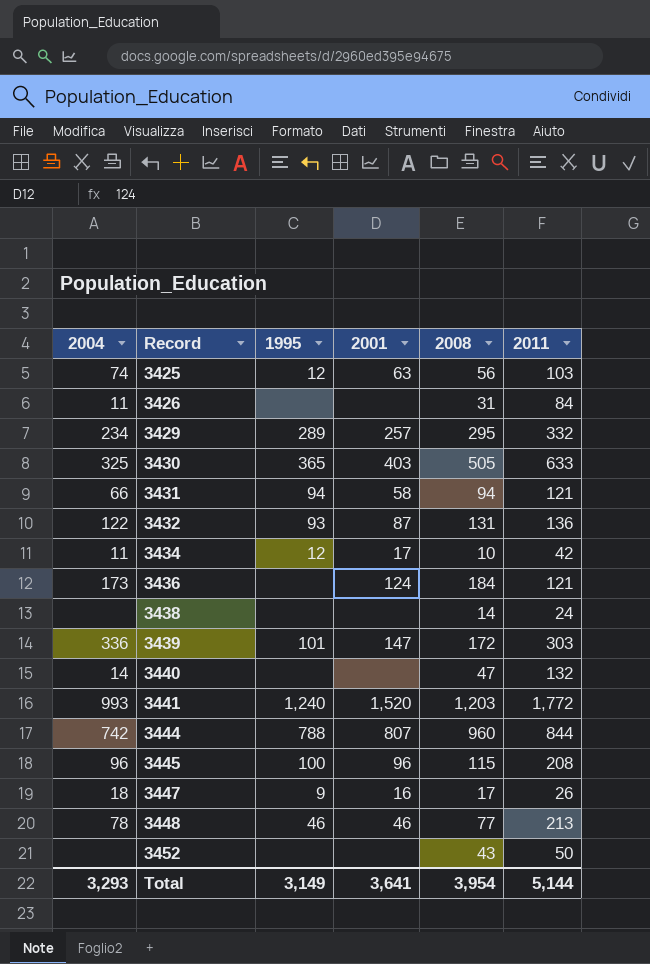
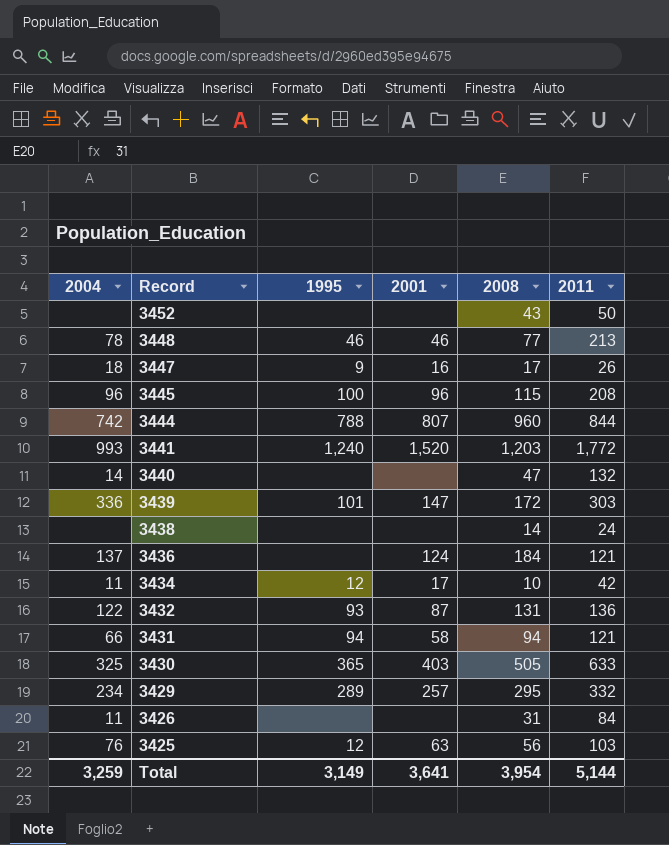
row order: Record ascending -> Record descending
3436 | 2004: 173 -> 137
3425 | 2004: 74 -> 76
Total | 2004: 3,293 -> 3,259

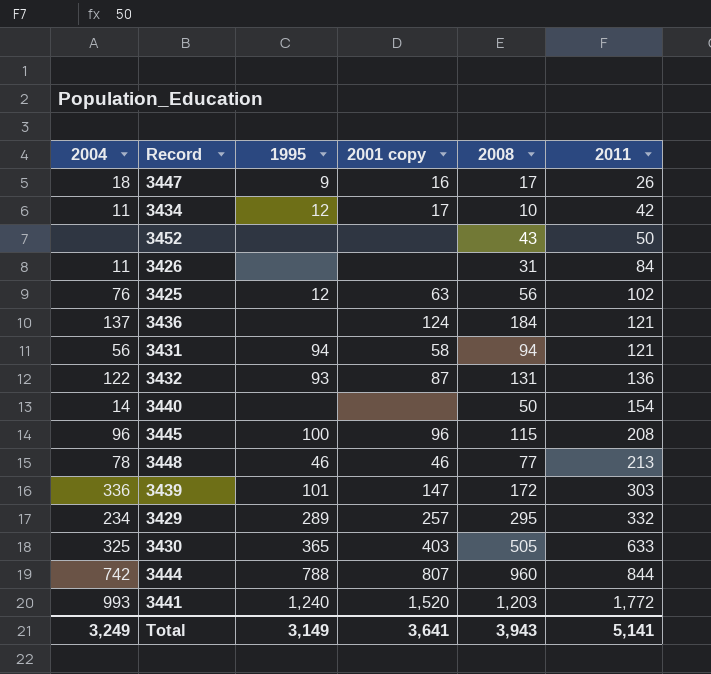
row order: Record descending -> 2011 ascending
column name: 2001 -> 2001 copy
row 3438: none | none | none | 14 | 24 -> none
3425 | 2011: 103 -> 102
3431 | 2004: 66 -> 56
3440 | 2008: 47 -> 50
3440 | 2011: 132 -> 154
Total | 2004: 3,259 -> 3,249
Total | 2008: 3,954 -> 3,943
Total | 2011: 5,144 -> 5,141

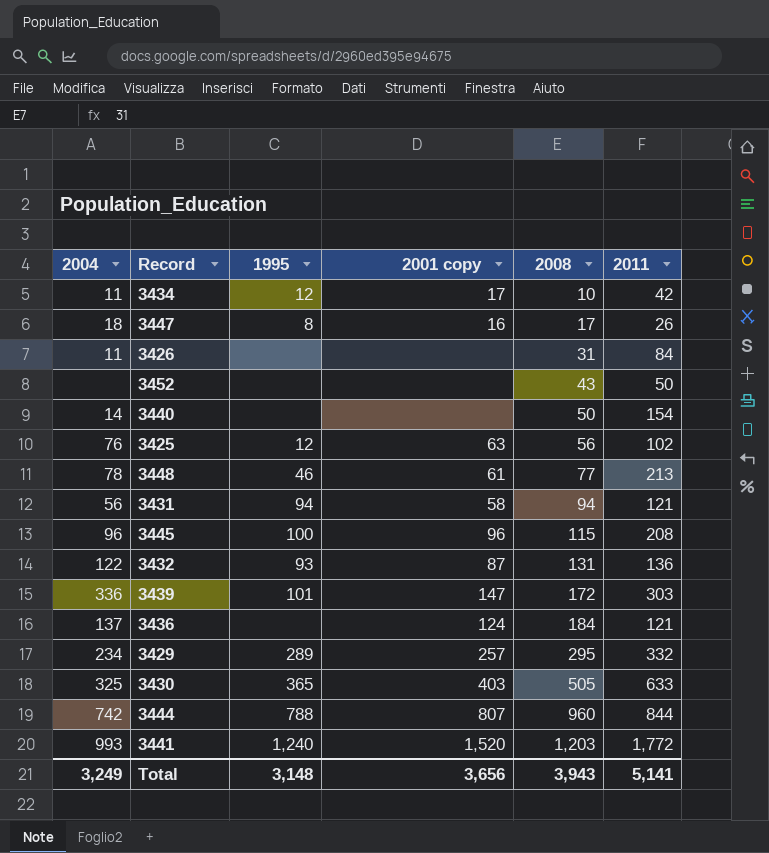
row order: 2011 ascending -> 2008 ascending
3447 | 1995: 9 -> 8
3448 | 2001 copy: 46 -> 61
Total | 1995: 3,149 -> 3,148
Total | 2001 copy: 3,641 -> 3,656

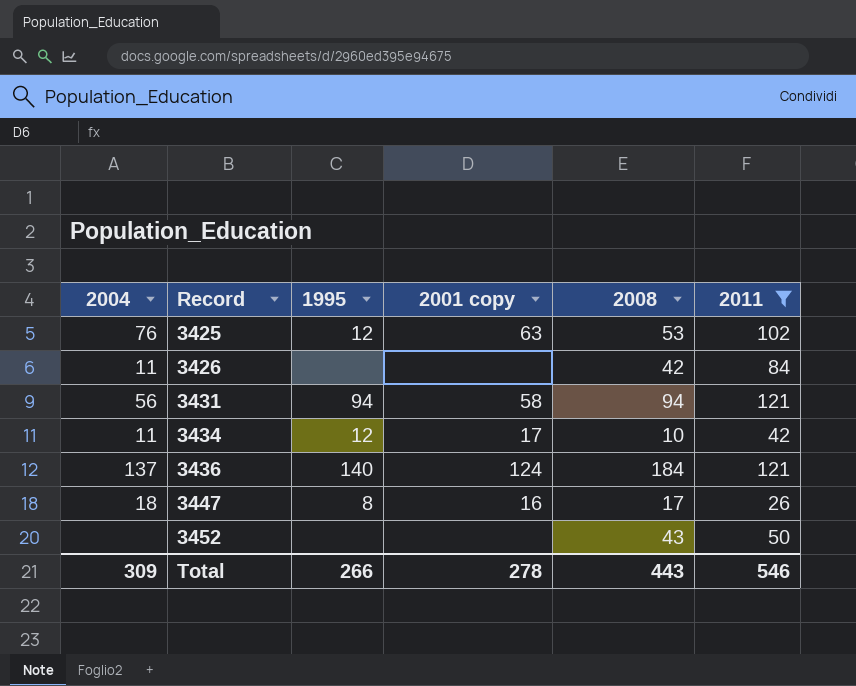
filter: none -> 2011 <= 121
row order: 2008 ascending -> Record ascending
3425 | 2008: 56 -> 53
3426 | 2008: 31 -> 42
3436 | 1995: none -> 140
Total | 2004: 3,249 -> 309
Total | 1995: 3,148 -> 266
Total | 2001 copy: 3,656 -> 278
Total | 2008: 3,943 -> 443
Total | 2011: 5,141 -> 546

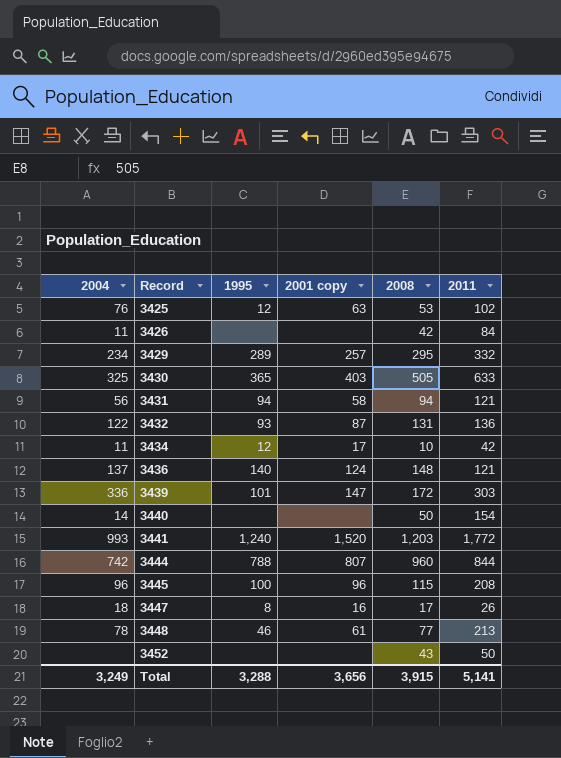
filter: 2011 <= 121 -> none
3436 | 2008: 184 -> 148
Total | 2004: 309 -> 3,249
Total | 1995: 266 -> 3,288
Total | 2001 copy: 278 -> 3,656
Total | 2008: 443 -> 3,915
Total | 2011: 546 -> 5,141

